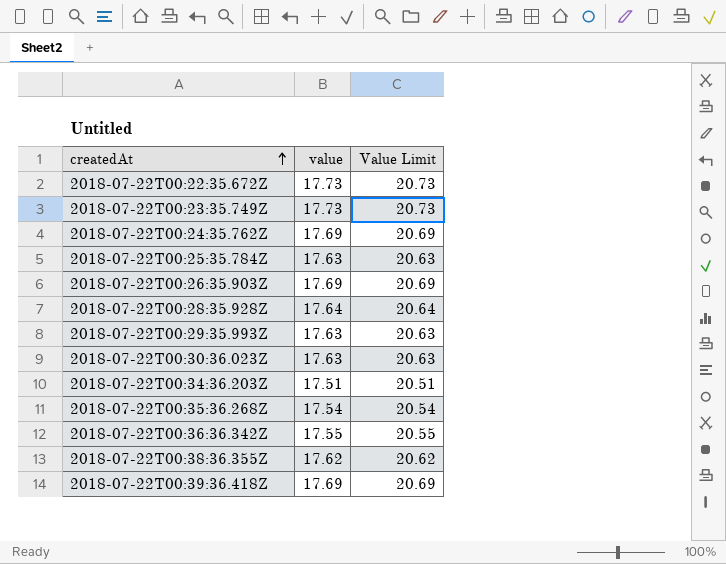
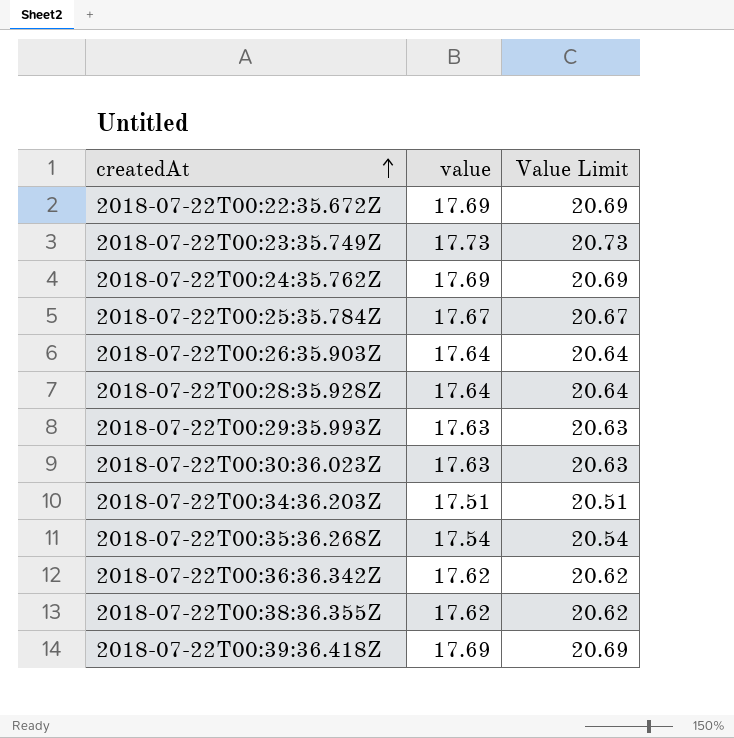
2018-07-22T00:22:35.672Z | value: 17.73 -> 17.69
2018-07-22T00:22:35.672Z | Value Limit: 20.73 -> 20.69
2018-07-22T00:25:35.784Z | value: 17.63 -> 17.67
2018-07-22T00:25:35.784Z | Value Limit: 20.63 -> 20.67
2018-07-22T00:26:35.903Z | value: 17.69 -> 17.64
2018-07-22T00:26:35.903Z | Value Limit: 20.69 -> 20.64
2018-07-22T00:36:36.342Z | value: 17.55 -> 17.62
2018-07-22T00:36:36.342Z | Value Limit: 20.55 -> 20.62

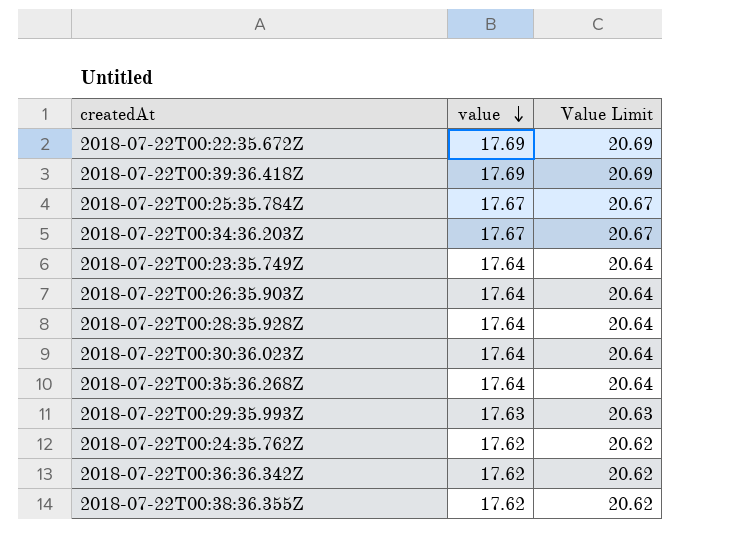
row order: createdAt ascending -> value descending
2018-07-22T00:34:36.203Z | value: 17.51 -> 17.67
2018-07-22T00:34:36.203Z | Value Limit: 20.51 -> 20.67
2018-07-22T00:23:35.749Z | value: 17.73 -> 17.64
2018-07-22T00:23:35.749Z | Value Limit: 20.73 -> 20.64
2018-07-22T00:30:36.023Z | value: 17.63 -> 17.64
2018-07-22T00:30:36.023Z | Value Limit: 20.63 -> 20.64
2018-07-22T00:35:36.268Z | value: 17.54 -> 17.64
2018-07-22T00:35:36.268Z | Value Limit: 20.54 -> 20.64
2018-07-22T00:24:35.762Z | value: 17.69 -> 17.62
2018-07-22T00:24:35.762Z | Value Limit: 20.69 -> 20.62

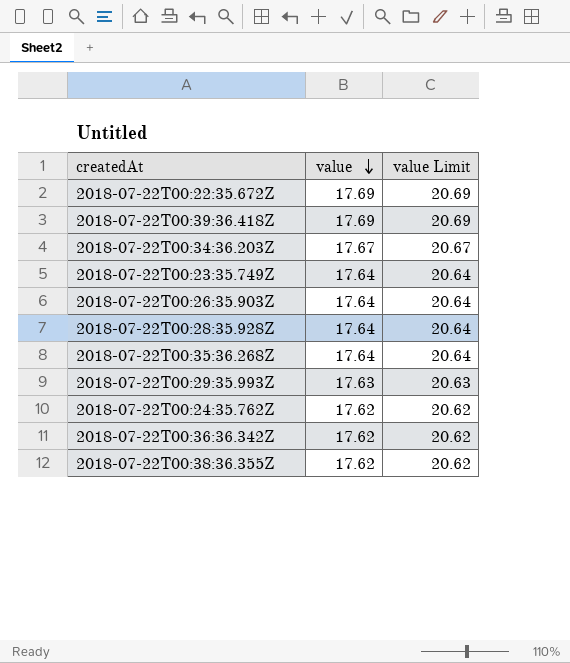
column name: Value Limit -> value Limit
row 2018-07-22T00:25:35.784Z: 17.67 | 20.67 -> none
row 2018-07-22T00:30:36.023Z: 17.64 | 20.64 -> none

